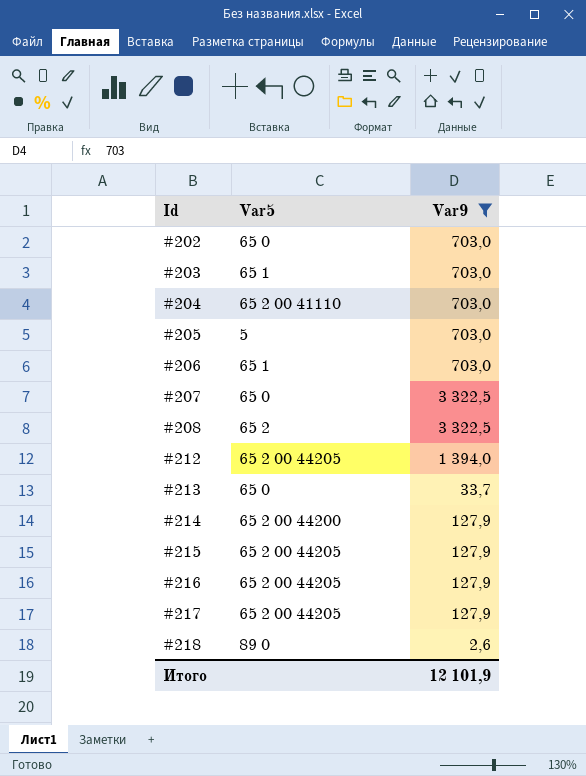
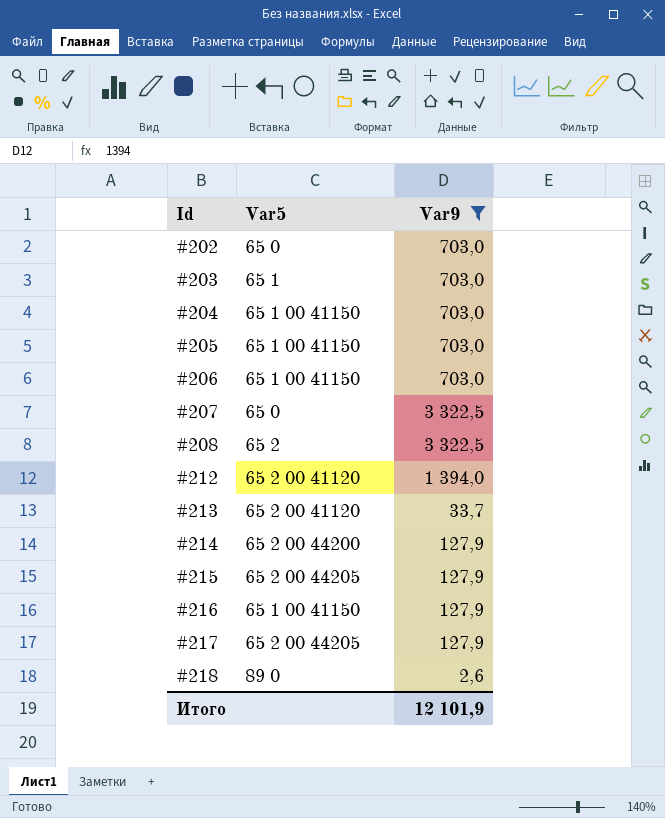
#204 | Var5: 65 2 00 41110 -> 65 1 00 41150
#205 | Var5: 5 -> 65 1 00 41150
#206 | Var5: 65 1 -> 65 1 00 41150
#212 | Var5: 65 2 00 44205 -> 65 2 00 41120
#213 | Var5: 65 0 -> 65 2 00 41120
#216 | Var5: 65 2 00 44205 -> 65 1 00 41150

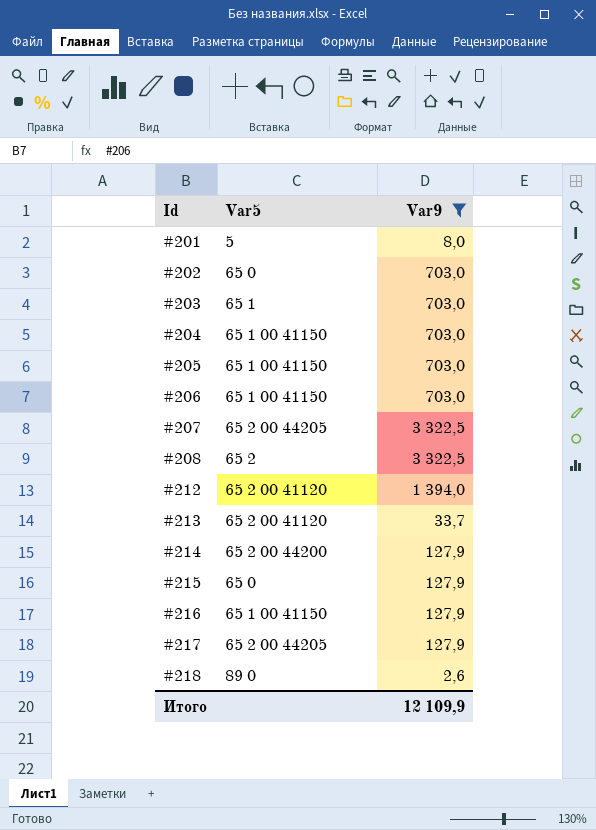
row #201: none -> 5 | 8,0
#207 | Var5: 65 0 -> 65 2 00 44205
#215 | Var5: 65 2 00 44205 -> 65 0
Итого | Var9: 12 101,9 -> 12 109,9

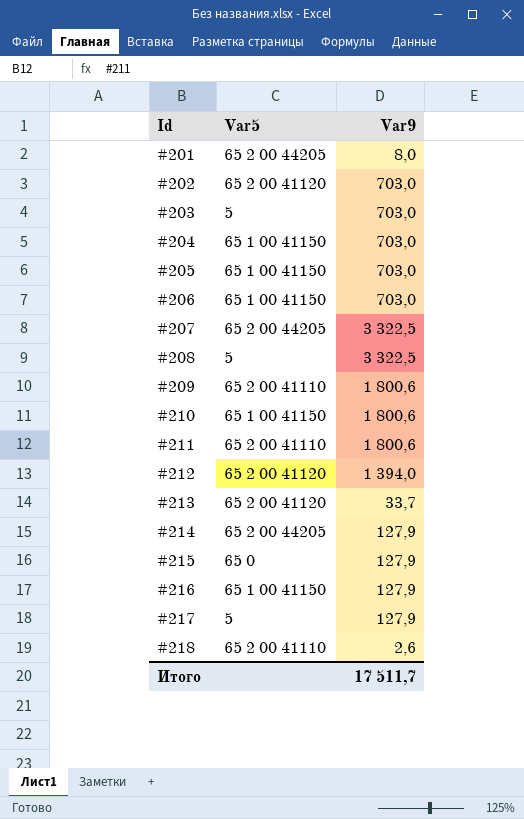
filter: Var9 != 1 800,6 -> none
#201 | Var5: 5 -> 65 2 00 44205
#202 | Var5: 65 0 -> 65 2 00 41120
#203 | Var5: 65 1 -> 5
#208 | Var5: 65 2 -> 5
#214 | Var5: 65 2 00 44200 -> 65 2 00 44205
#217 | Var5: 65 2 00 44205 -> 5
#218 | Var5: 89 0 -> 65 2 00 41110
Итого | Var9: 12 109,9 -> 17 511,7

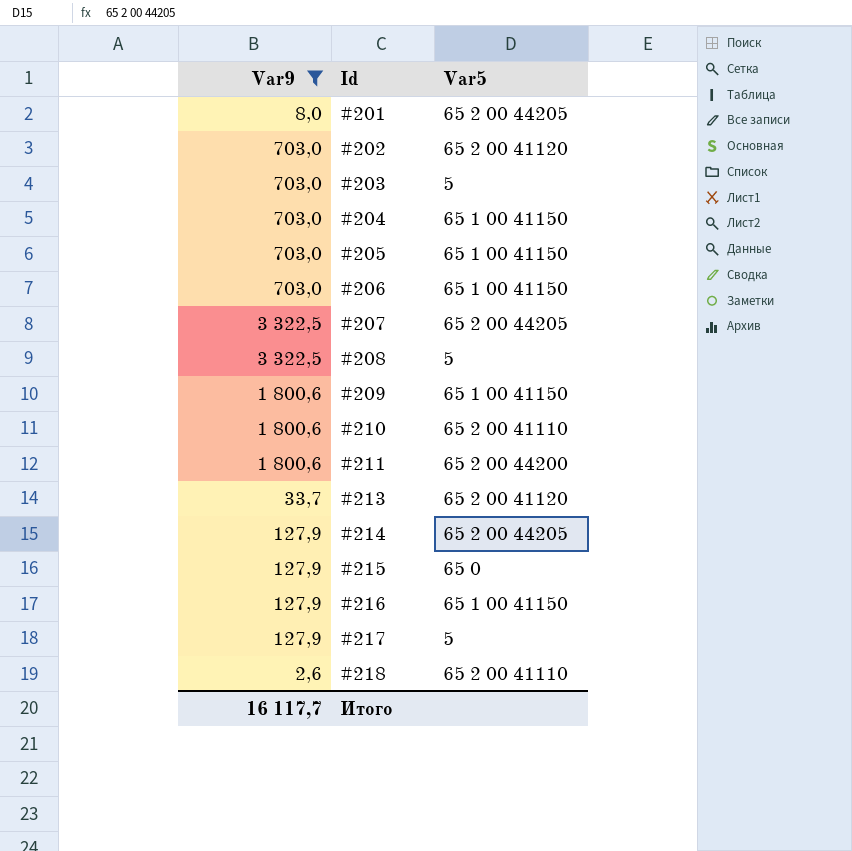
filter: none -> Var9 != 1 394,0
column Var9 | position: 3 -> 1
#209 | Var5: 65 2 00 41110 -> 65 1 00 41150
#210 | Var5: 65 1 00 41150 -> 65 2 00 41110
#211 | Var5: 65 2 00 41110 -> 65 2 00 44200
Итого | Var9: 17 511,7 -> 16 117,7

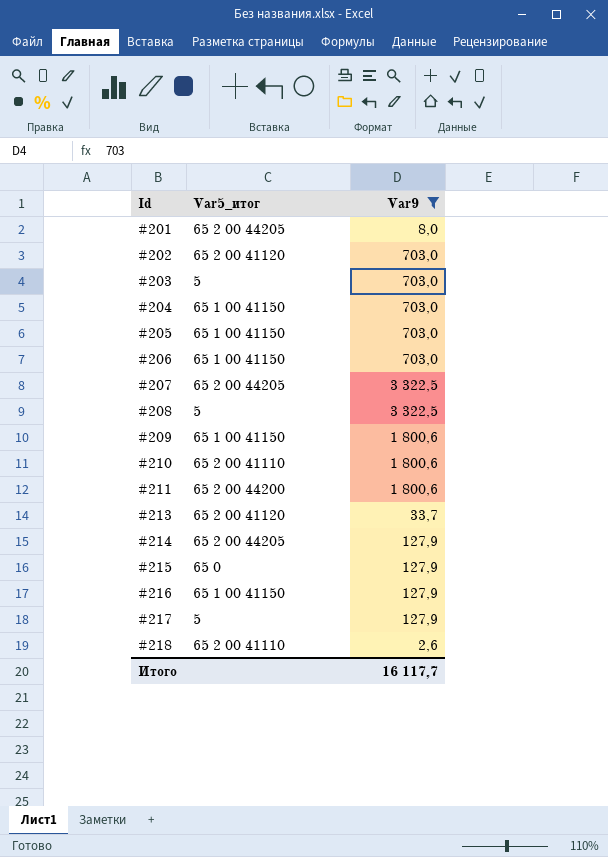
column name: Var5 -> Var5_итог
column Var9 | position: 1 -> 3

